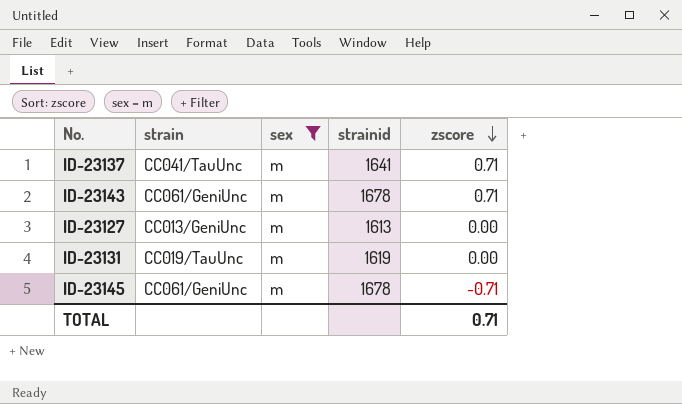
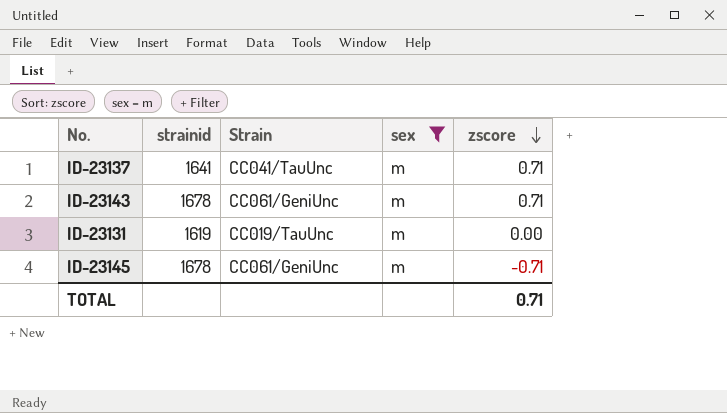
column strainid | position: 4 -> 2
column name: strain -> Strain
row ID-23127: CC013/GeniUnc | m | 1613 | 0.00 -> none

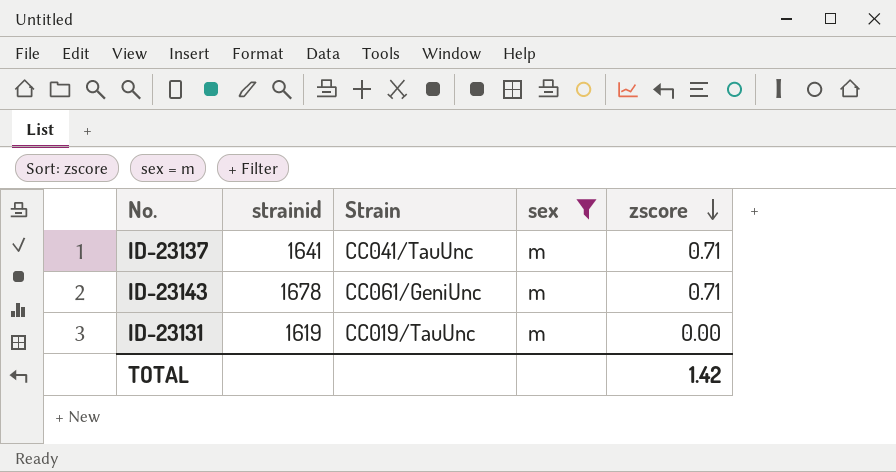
row ID-23145: 1678 | CC061/GeniUnc | m | -0.71 -> none
TOTAL | zscore: 0.71 -> 1.42

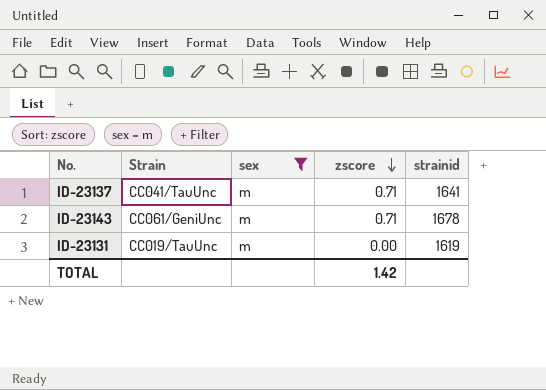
column strainid | position: 2 -> 5

